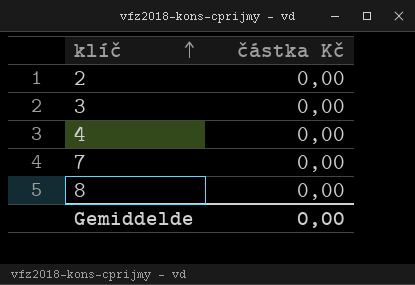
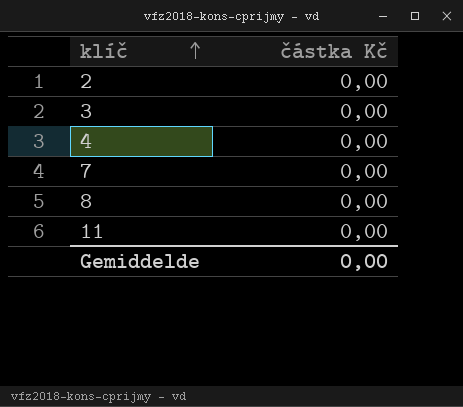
row 11: none -> 0,00

